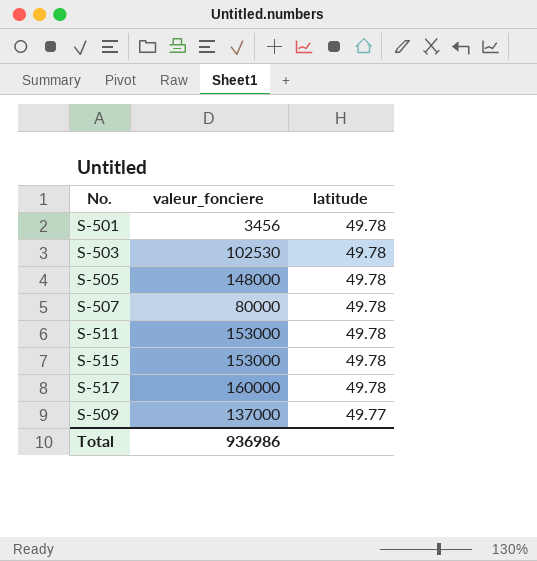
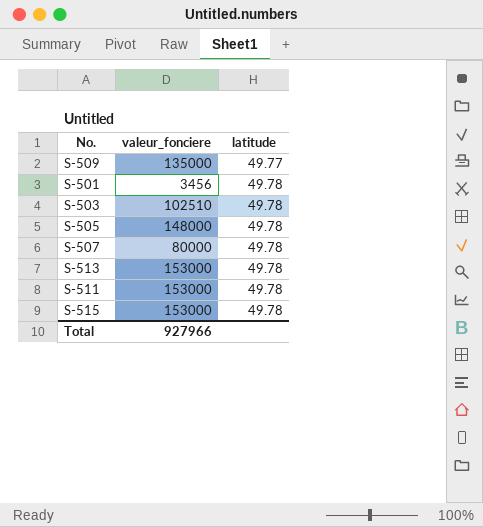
row order: latitude descending -> latitude ascending
row S-517: 160000 | 49.78 -> none
S-509 | valeur_fonciere: 137000 -> 135000
S-503 | valeur_fonciere: 102530 -> 102510
row S-513: none -> 153000 | 49.78
Total | valeur_fonciere: 936986 -> 927966

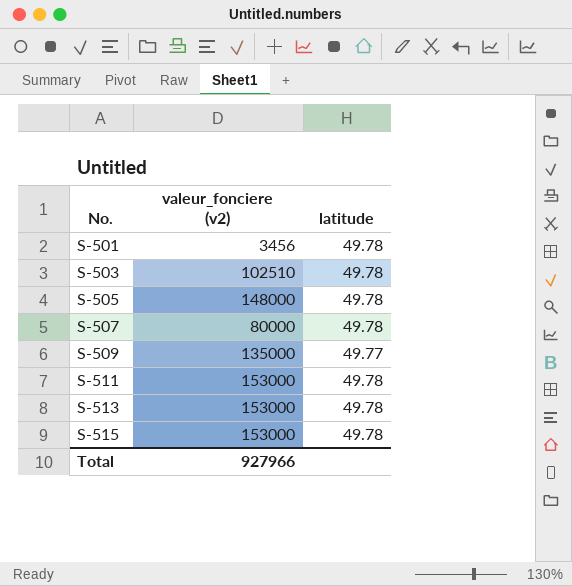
row order: latitude ascending -> No. ascending
column name: valeur_fonciere -> valeur_fonciere (v2)

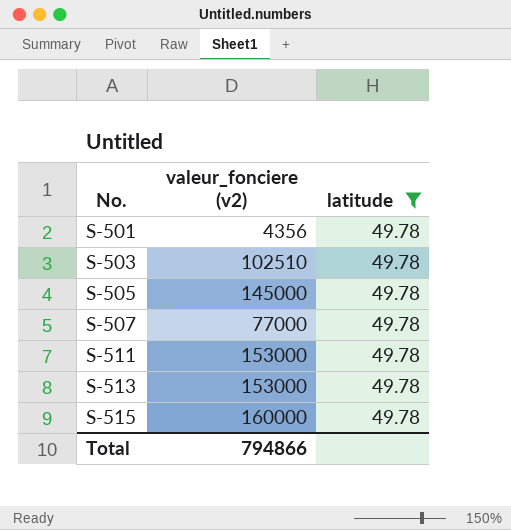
filter: none -> latitude = 49.78
S-501 | valeur_fonciere (v2): 3456 -> 4356
S-505 | valeur_fonciere (v2): 148000 -> 145000
S-507 | valeur_fonciere (v2): 80000 -> 77000
S-515 | valeur_fonciere (v2): 153000 -> 160000
Total | valeur_fonciere (v2): 927966 -> 794866

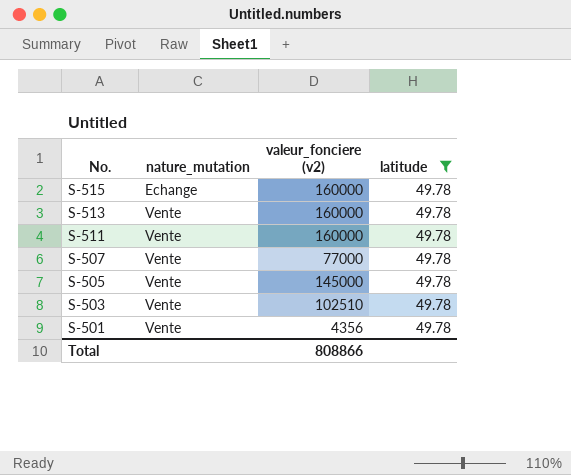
row order: No. ascending -> No. descending
column nature_mutation | position: none -> 2
S-513 | valeur_fonciere (v2): 153000 -> 160000
S-511 | valeur_fonciere (v2): 153000 -> 160000
Total | valeur_fonciere (v2): 794866 -> 808866

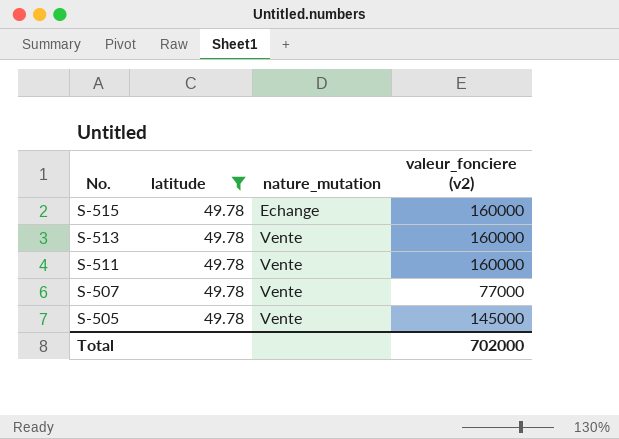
column latitude | position: 4 -> 2
row S-503: Vente | 102510 | 49.78 -> none
row S-501: Vente | 4356 | 49.78 -> none
Total | valeur_fonciere (v2): 808866 -> 702000

